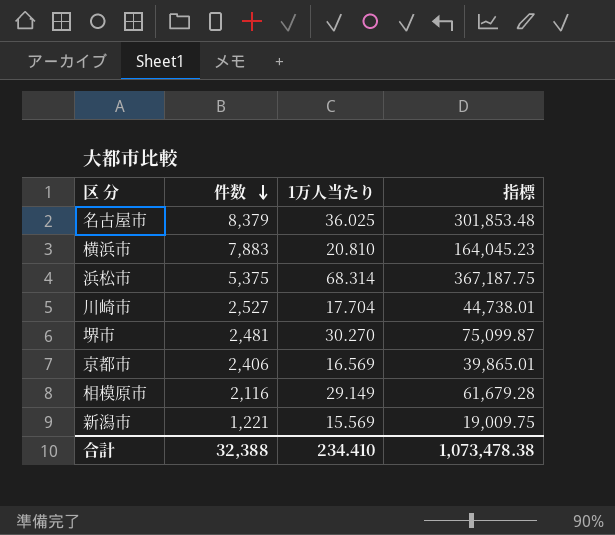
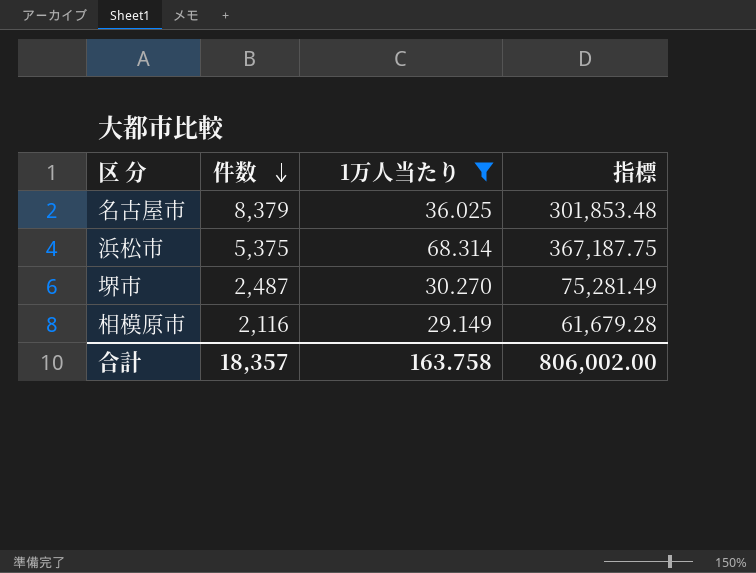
filter: none -> 1万人当たり >= 29.149
堺市 | 件数: 2,481 -> 2,487
堺市 | 指標: 75,099.87 -> 75,281.49
合計 | 件数: 32,388 -> 18,357
合計 | 1万人当たり: 234.410 -> 163.758
合計 | 指標: 1,073,478.38 -> 806,002.00

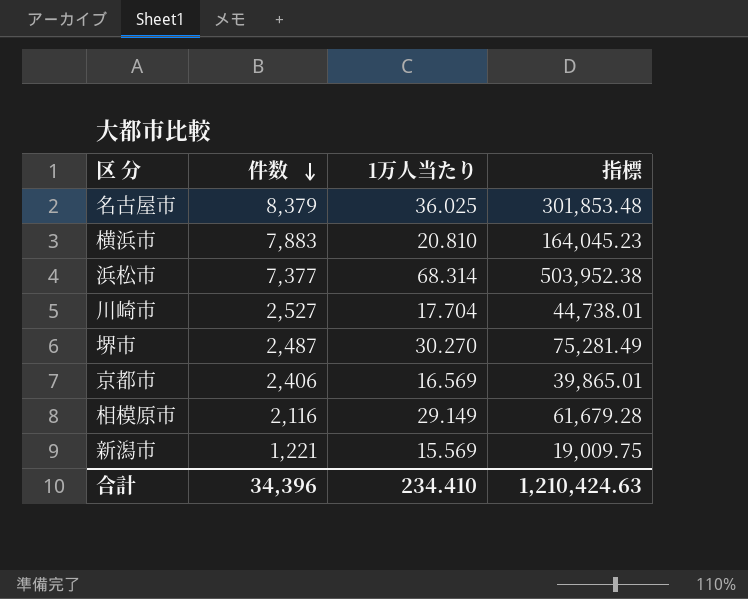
filter: 1万人当たり >= 29.149 -> none
浜松市 | 件数: 5,375 -> 7,377
浜松市 | 指標: 367,187.75 -> 503,952.38
合計 | 件数: 18,357 -> 34,396
合計 | 1万人当たり: 163.758 -> 234.410
合計 | 指標: 806,002.00 -> 1,210,424.63

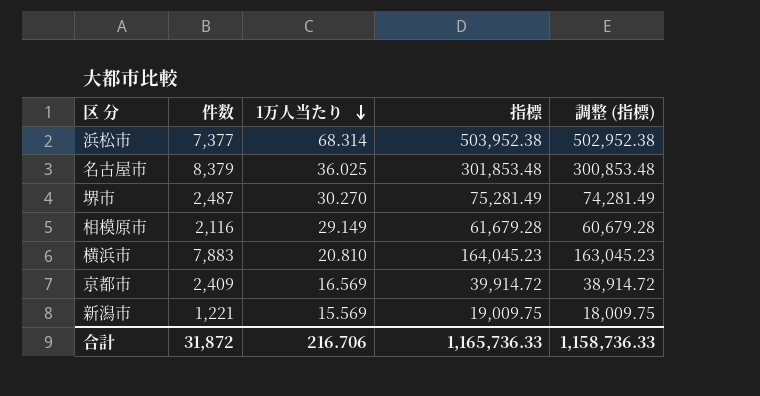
row order: 件数 descending -> 1万人当たり descending
column 調整 (指標) | formula: none -> [指標] - 1000
row 川崎市: 2,527 | 17.704 | 44,738.01 -> none
京都市 | 件数: 2,406 -> 2,409
京都市 | 指標: 39,865.01 -> 39,914.72
合計 | 件数: 34,396 -> 31,872
合計 | 1万人当たり: 234.410 -> 216.706
合計 | 指標: 1,210,424.63 -> 1,165,736.33

